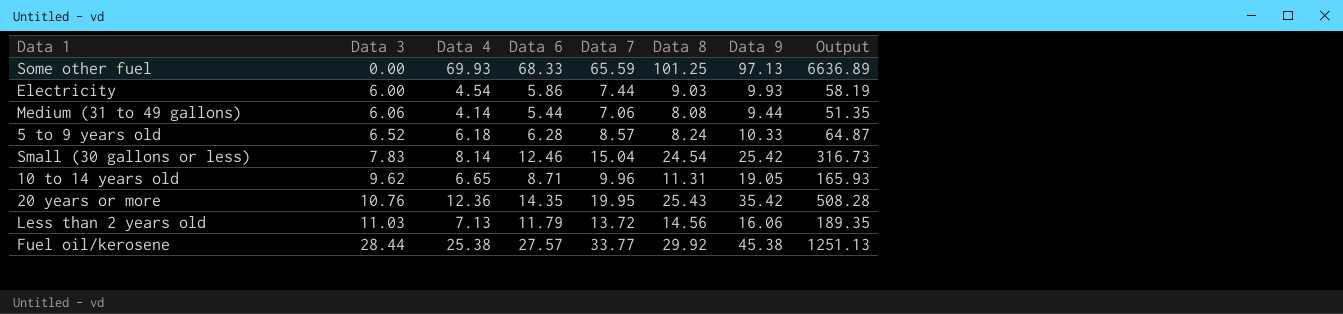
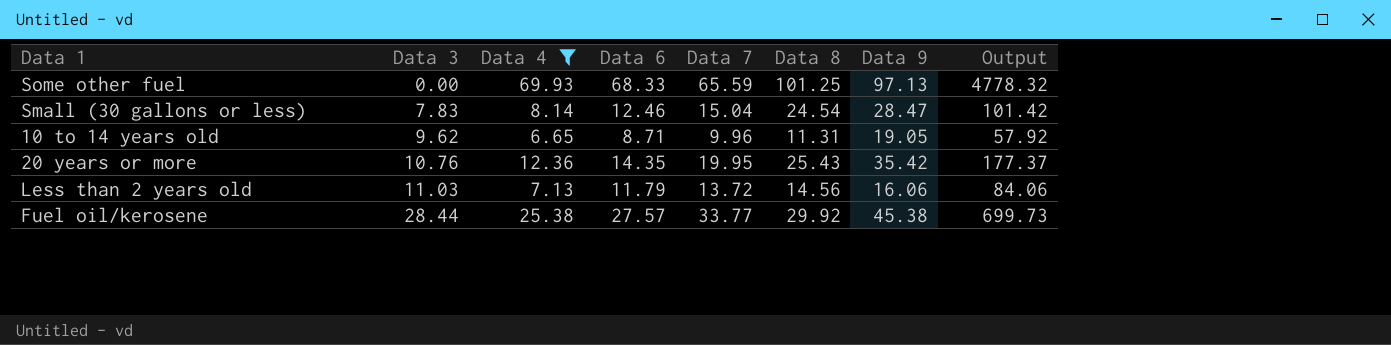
filter: none -> Data 4 >= 6.65
column Output | formula: [Data 6] * [Data 9] -> [Data 4] * [Data 6]
Small (30 gallons or less) | Data 9: 25.42 -> 28.47

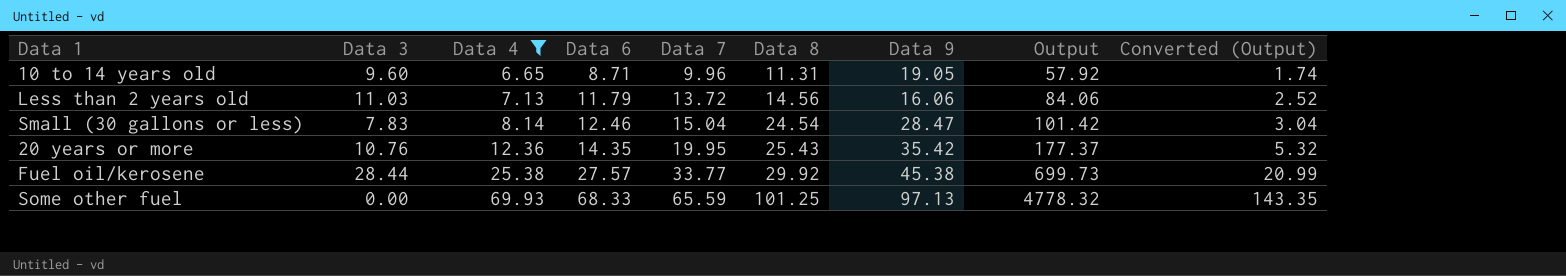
row order: Data 3 ascending -> Data 4 ascending
column Converted (Output) | formula: none -> [Output] * 0.03
10 to 14 years old | Data 3: 9.62 -> 9.60

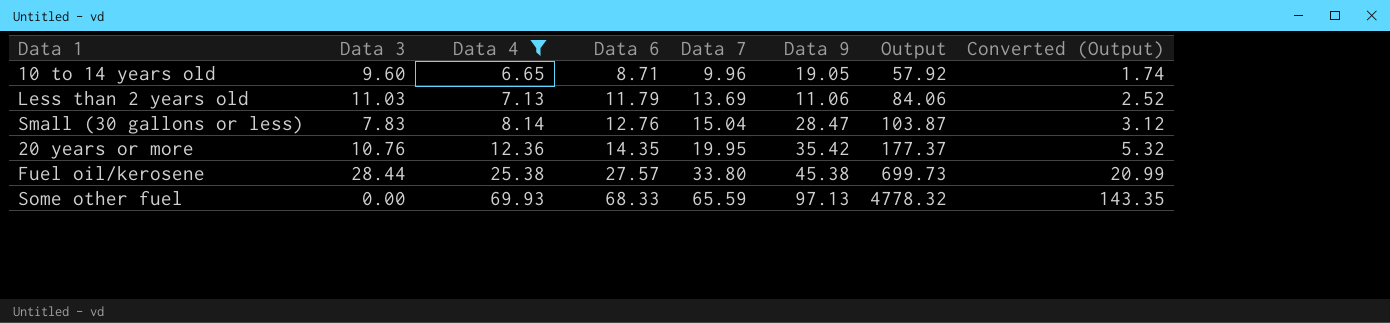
column Data 8 | position: 6 -> none
Less than 2 years old | Data 7: 13.72 -> 13.69
Less than 2 years old | Data 9: 16.06 -> 11.06
Small (30 gallons or less) | Data 6: 12.46 -> 12.76
Small (30 gallons or less) | Output: 101.42 -> 103.87
Small (30 gallons or less) | Converted (Output): 3.04 -> 3.12
Fuel oil/kerosene | Data 7: 33.77 -> 33.80

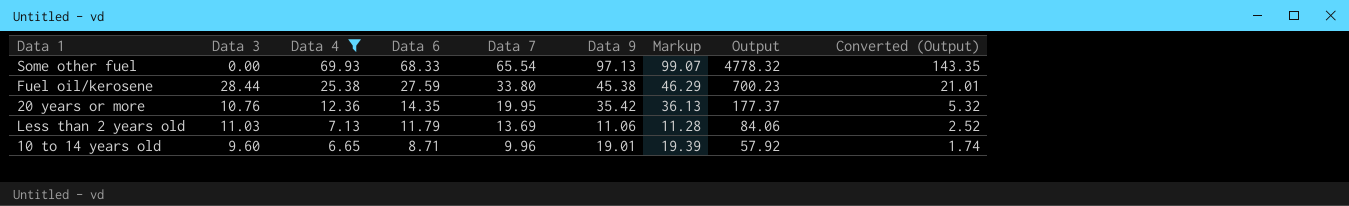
row order: Data 4 ascending -> Data 4 descending
column Markup | formula: none -> [Data 9] * 1.02
row Small (30 gallons or less): 7.83 | 8.14 | 12.76 | 15.04 | 28.47 | 103.87 | 3.12 -> none
Some other fuel | Data 7: 65.59 -> 65.54
Fuel oil/kerosene | Data 6: 27.57 -> 27.59
Fuel oil/kerosene | Output: 699.73 -> 700.23
Fuel oil/kerosene | Converted (Output): 20.99 -> 21.01
10 to 14 years old | Data 9: 19.05 -> 19.01

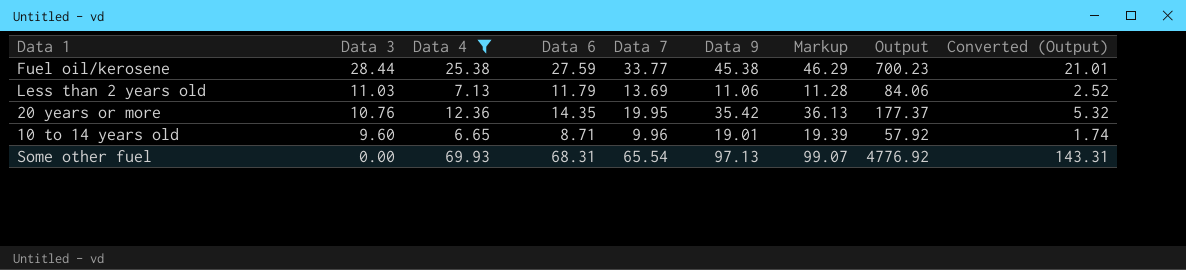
row order: Data 4 descending -> Data 3 descending
Fuel oil/kerosene | Data 7: 33.80 -> 33.77
Some other fuel | Data 6: 68.33 -> 68.31
Some other fuel | Output: 4778.32 -> 4776.92
Some other fuel | Converted (Output): 143.35 -> 143.31

